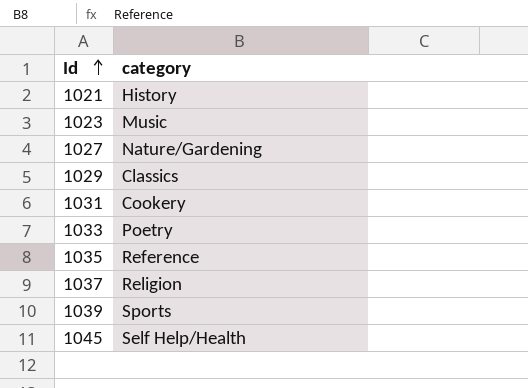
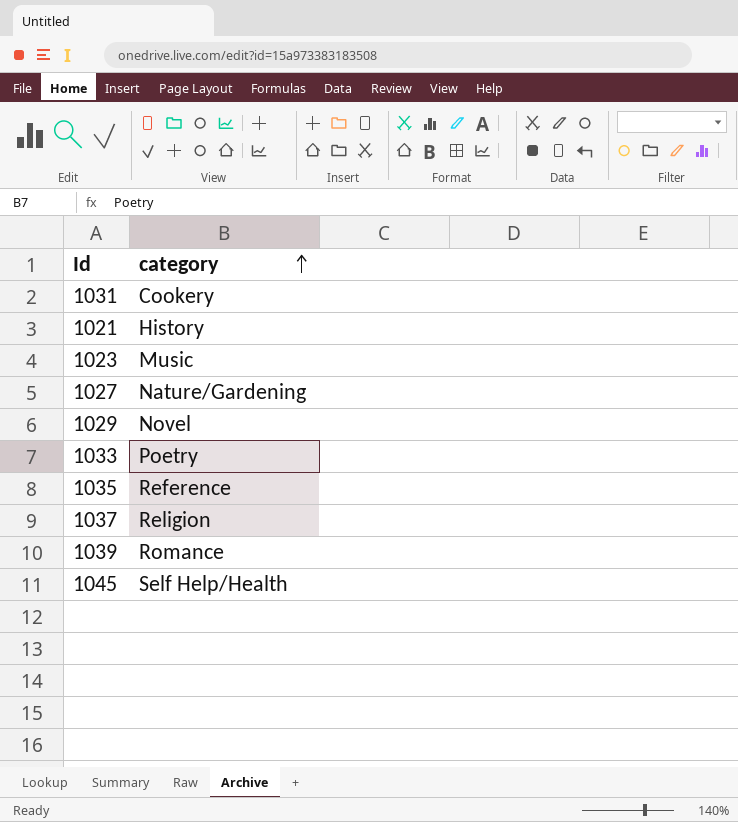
row order: Id ascending -> category ascending
1029 | category: Classics -> Novel
1039 | category: Sports -> Romance

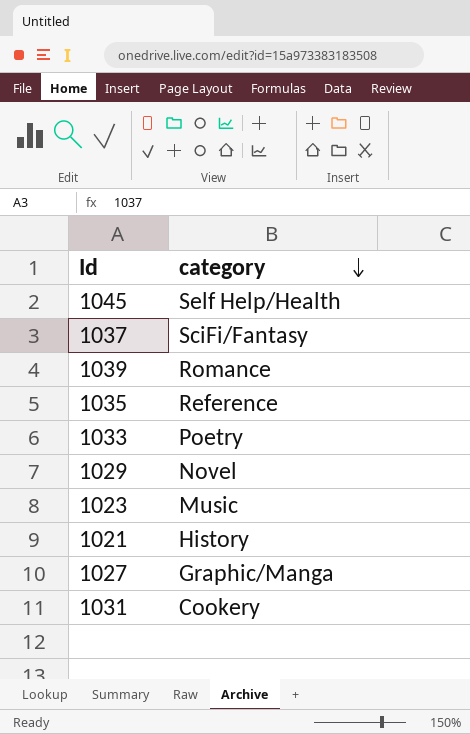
row order: category ascending -> category descending
1037 | category: Religion -> SciFi/Fantasy
1027 | category: Nature/Gardening -> Graphic/Manga

